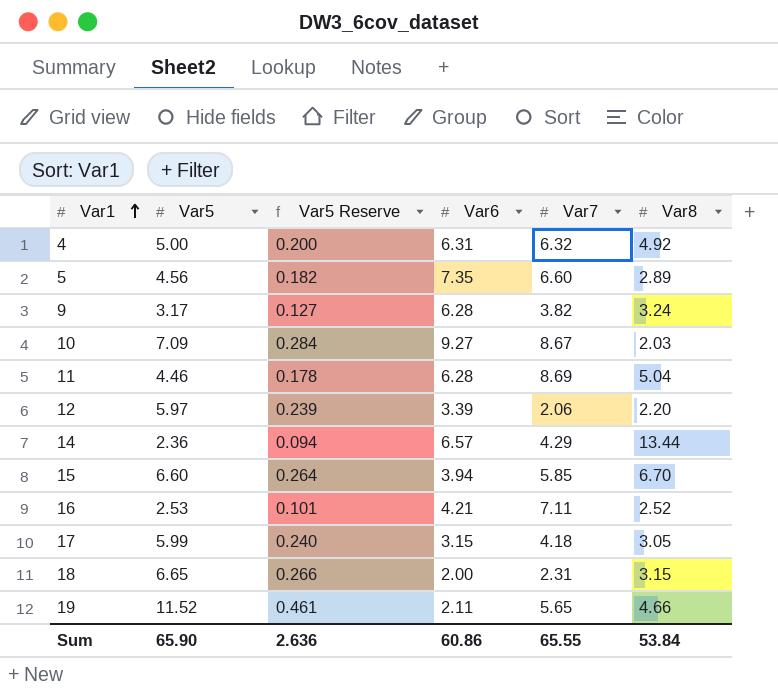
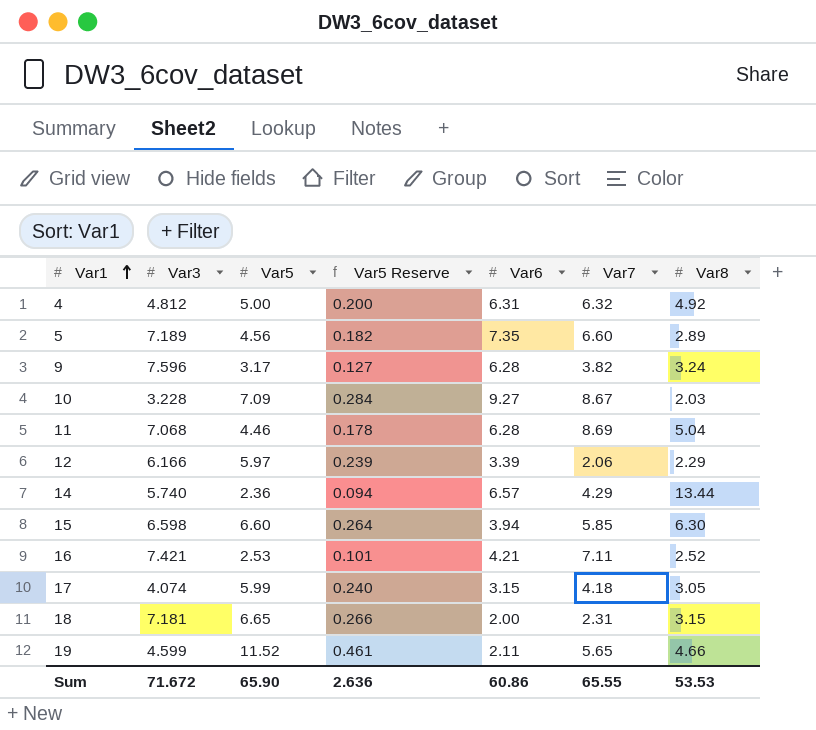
column Var3 | position: none -> 2
12 | Var8: 2.20 -> 2.29
15 | Var8: 6.70 -> 6.30
Sum | Var8: 53.84 -> 53.53

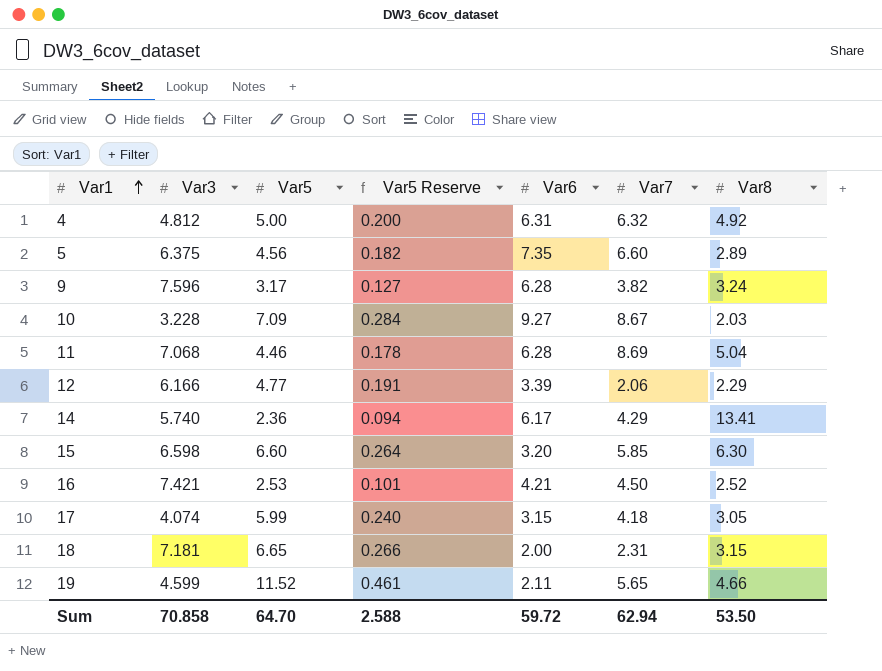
5 | Var3: 7.189 -> 6.375
12 | Var5: 5.97 -> 4.77
12 | Var5 Reserve: 0.239 -> 0.191
14 | Var6: 6.57 -> 6.17
14 | Var8: 13.44 -> 13.41
15 | Var6: 3.94 -> 3.20
16 | Var7: 7.11 -> 4.50
Sum | Var3: 71.672 -> 70.858
Sum | Var5: 65.90 -> 64.70
Sum | Var5 Reserve: 2.636 -> 2.588
Sum | Var6: 60.86 -> 59.72
Sum | Var7: 65.55 -> 62.94
Sum | Var8: 53.53 -> 53.50

